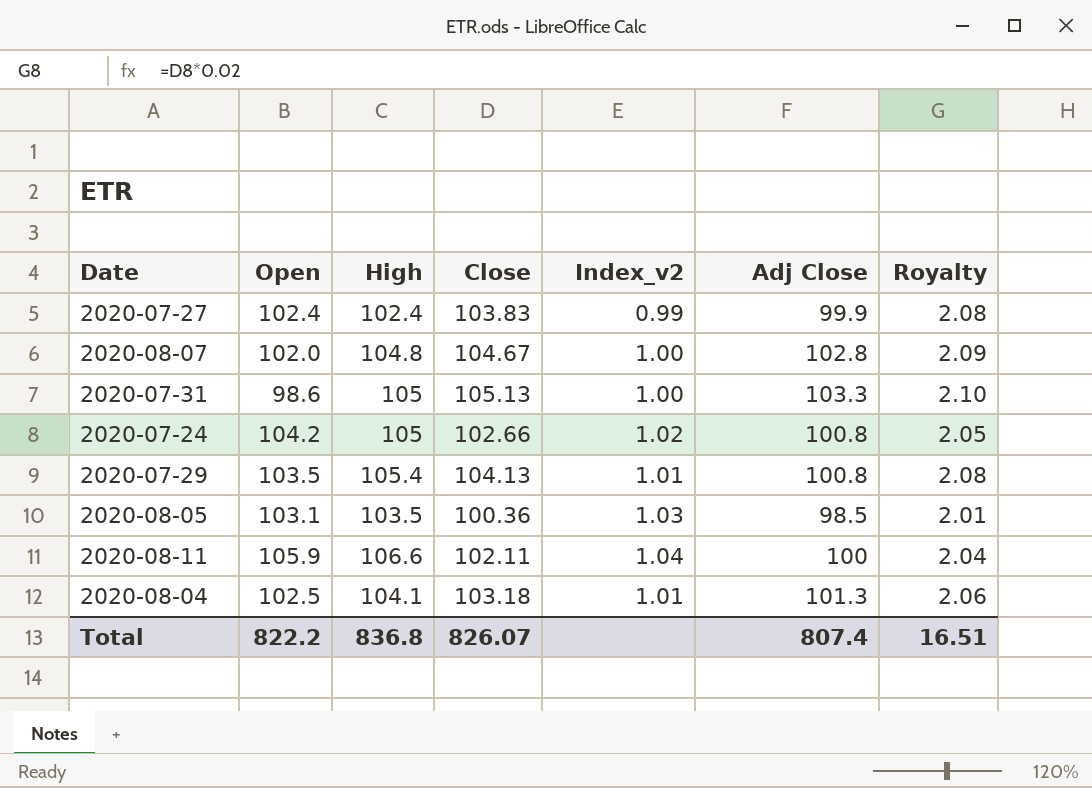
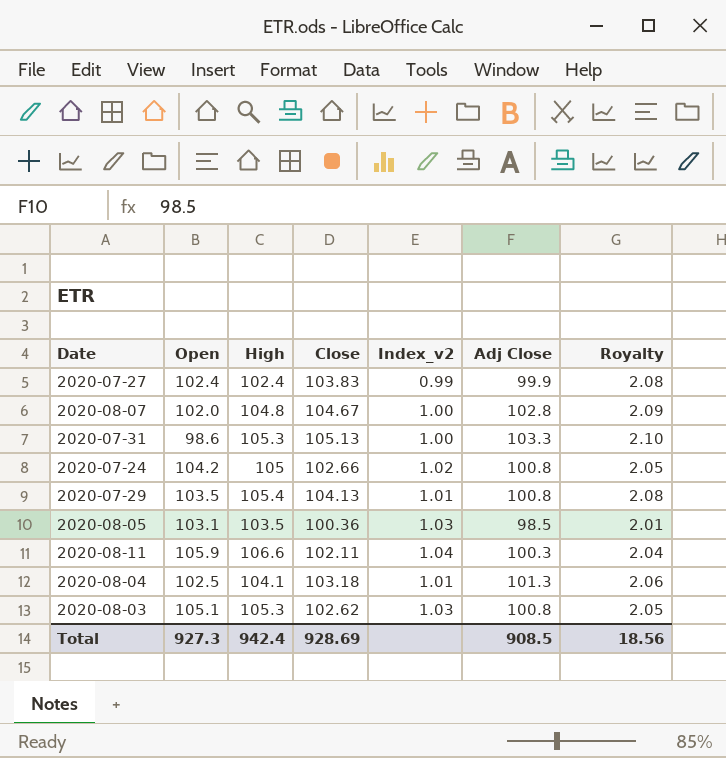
2020-07-31 | High: 105 -> 105.3
2020-08-11 | Adj Close: 100 -> 100.3
row 2020-08-03: none -> 105.1 | 105.3 | 102.62 | 1.03 | 100.8 | 2.05
Total | Open: 822.2 -> 927.3
Total | High: 836.8 -> 942.4
Total | Close: 826.07 -> 928.69
Total | Adj Close: 807.4 -> 908.5
Total | Royalty: 16.51 -> 18.56

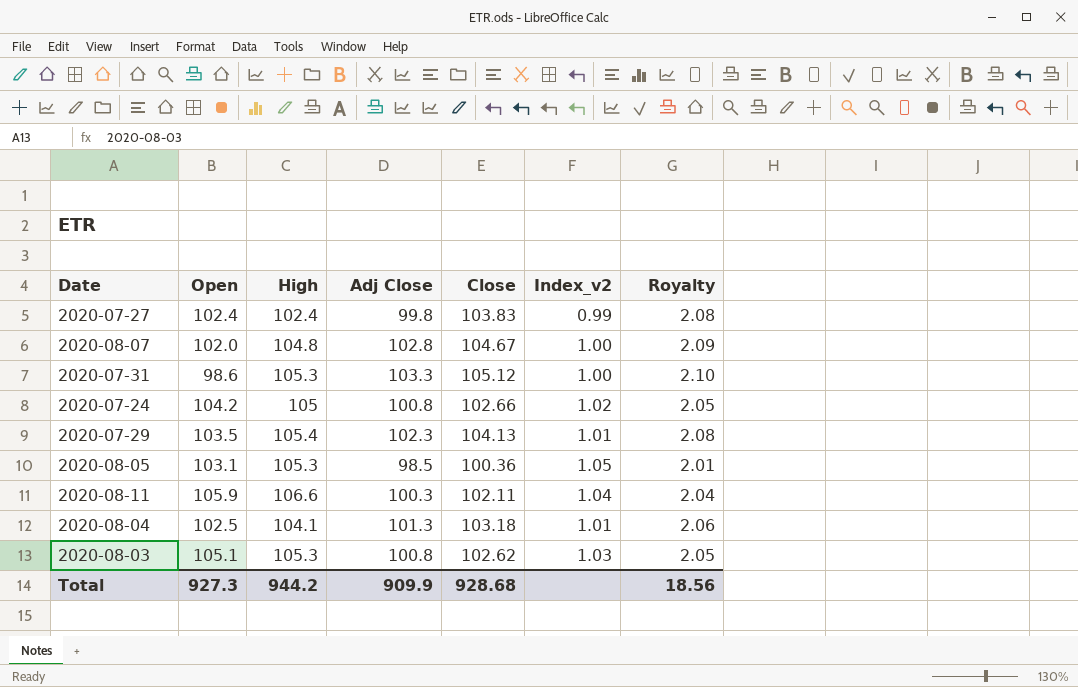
column Adj Close | position: 6 -> 4
2020-07-27 | Adj Close: 99.9 -> 99.8
2020-07-31 | Close: 105.13 -> 105.12
2020-07-29 | Adj Close: 100.8 -> 102.3
2020-08-05 | High: 103.5 -> 105.3
2020-08-05 | Index_v2: 1.03 -> 1.05
Total | High: 942.4 -> 944.2
Total | Adj Close: 908.5 -> 909.9
Total | Close: 928.69 -> 928.68

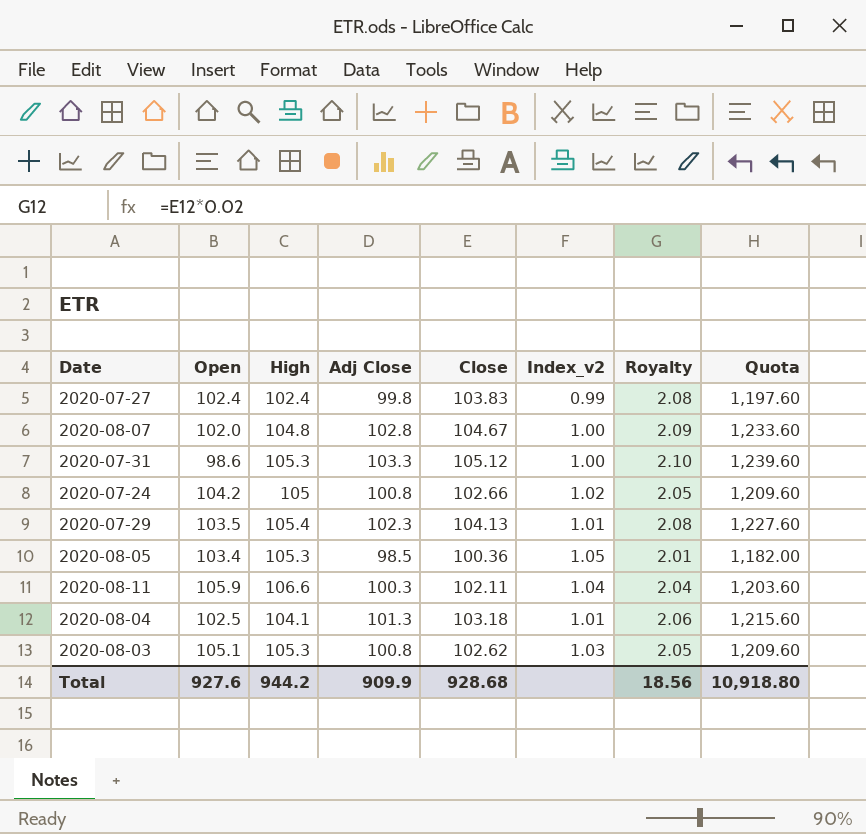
column Quota | formula: none -> [Adj Close] * 12
2020-08-05 | Open: 103.1 -> 103.4
Total | Open: 927.3 -> 927.6

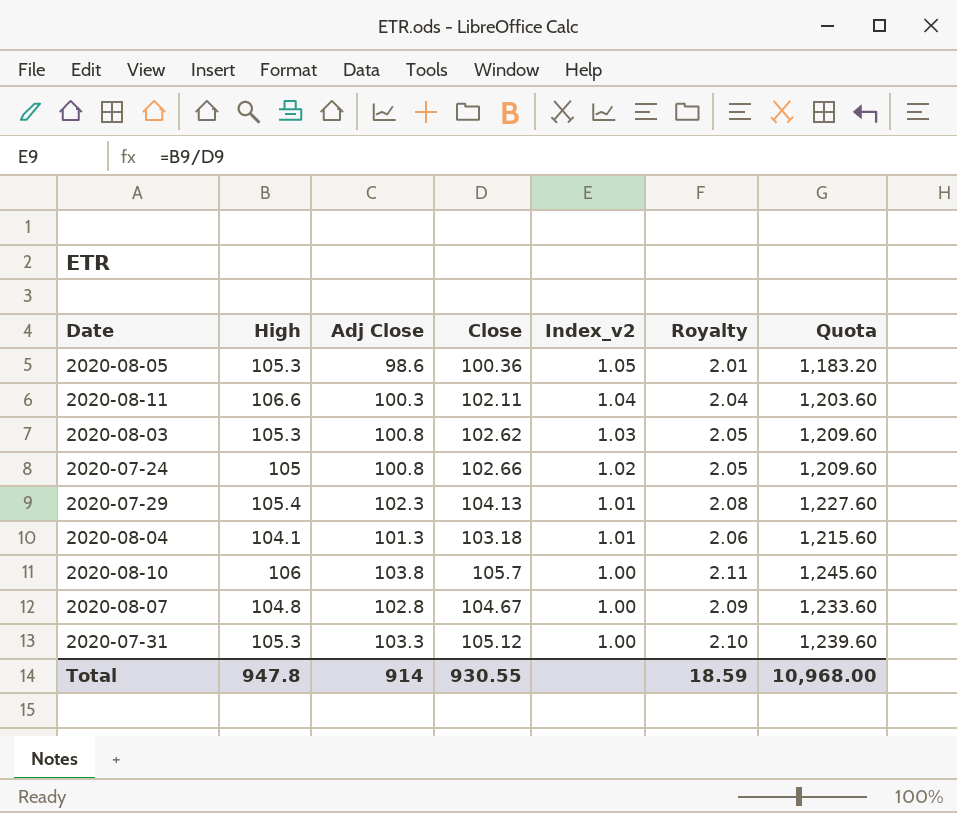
row order: none -> Index_v2 descending
column Open | position: 2 -> none
row 2020-07-27: 102.4 | 102.4 | 99.8 | 103.83 | 0.99 | 2.08 | 1,197.60 -> none
2020-08-05 | Adj Close: 98.5 -> 98.6
2020-08-05 | Quota: 1,182.00 -> 1,183.20
row 2020-08-10: none -> 106 | 103.8 | 105.7 | 1.00 | 2.11 | 1,245.60
Total | High: 944.2 -> 947.8
Total | Adj Close: 909.9 -> 914
Total | Close: 928.68 -> 930.55
Total | Royalty: 18.56 -> 18.59
Total | Quota: 10,918.80 -> 10,968.00

